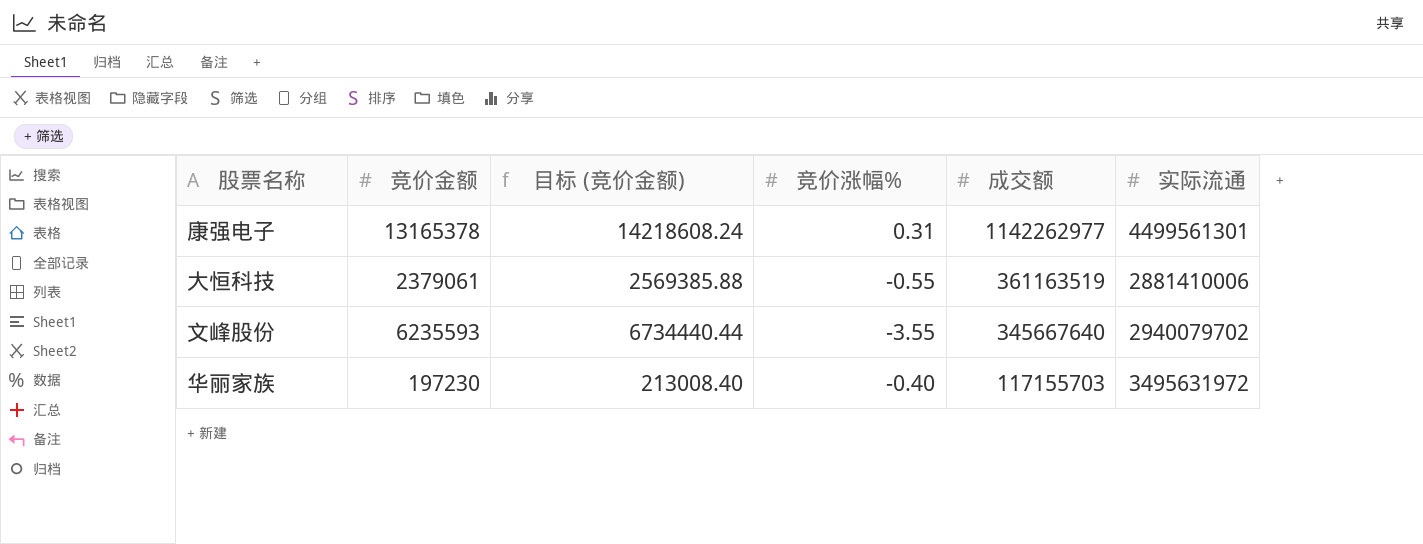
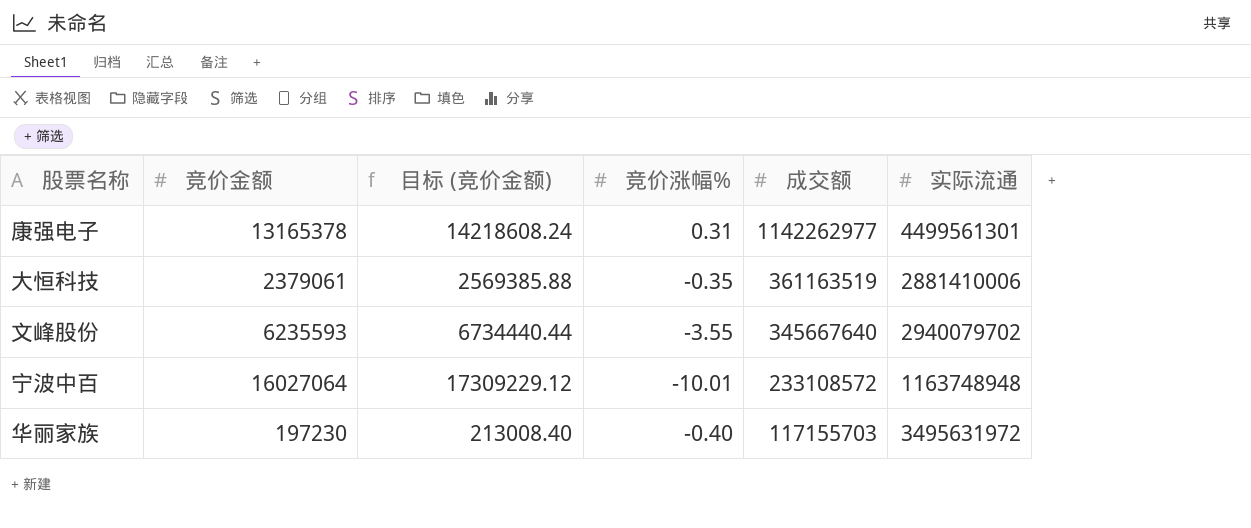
大恒科技 | 竞价涨幅%: -0.55 -> -0.35
row 宁波中百: none -> 16027064 | 17309229.12 | -10.01 | 233108572 | 1163748948

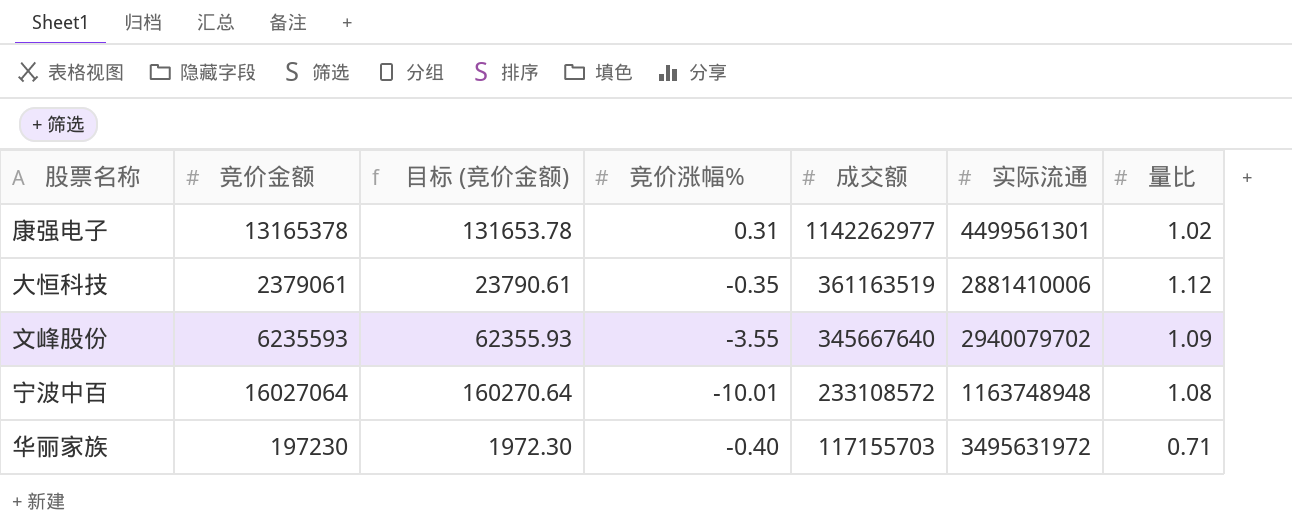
column 目标 (竞价金额) | formula: [竞价金额] * 1.08 -> [竞价金额] * 0.01
column 量比 | position: none -> 7

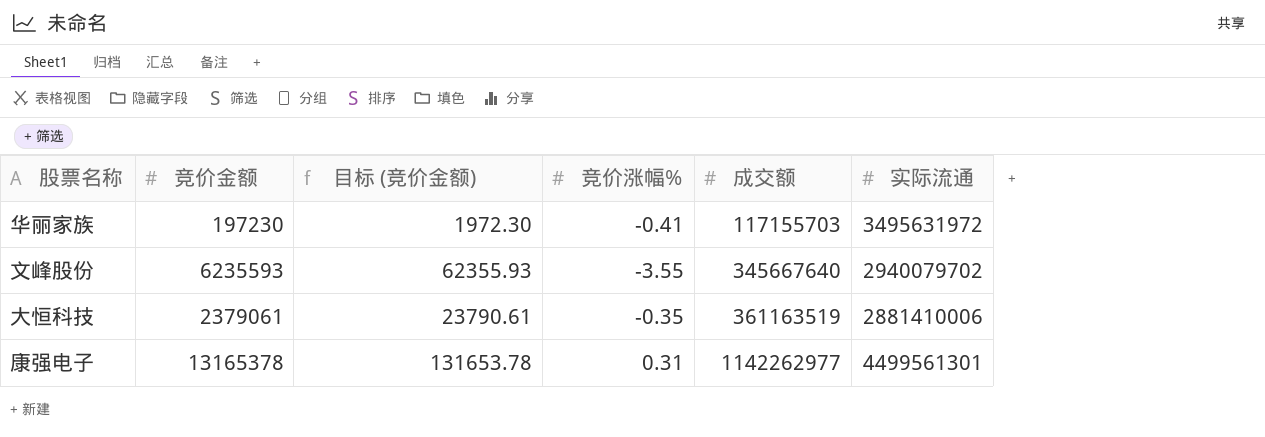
row order: 成交额 descending -> 成交额 ascending
column 量比 | position: 7 -> none
row 宁波中百: 16027064 | 160270.64 | -10.01 | 233108572 | 1163748948 | 1.08 -> none
华丽家族 | 竞价涨幅%: -0.40 -> -0.41

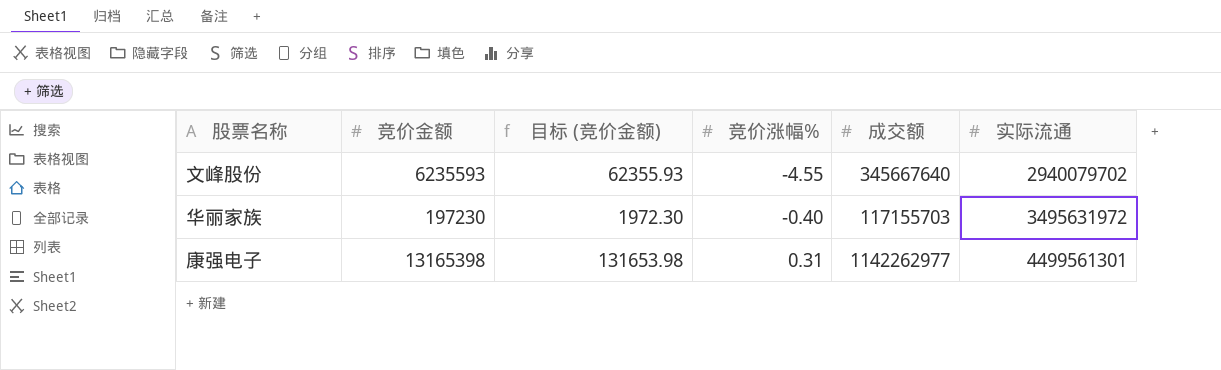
row order: 成交额 ascending -> 竞价涨幅% ascending
row 大恒科技: 2379061 | 23790.61 | -0.35 | 361163519 | 2881410006 -> none
文峰股份 | 竞价涨幅%: -3.55 -> -4.55
华丽家族 | 竞价涨幅%: -0.41 -> -0.40
康强电子 | 竞价金额: 13165378 -> 13165398
康强电子 | 目标 (竞价金额): 131653.78 -> 131653.98

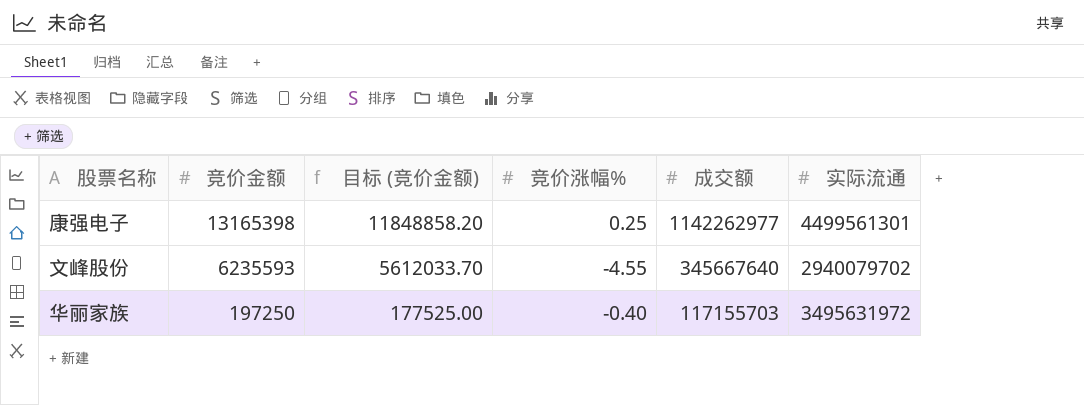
row order: 竞价涨幅% ascending -> 竞价金额 descending
column 目标 (竞价金额) | formula: [竞价金额] * 0.01 -> [竞价金额] * 0.9
康强电子 | 竞价涨幅%: 0.31 -> 0.25
华丽家族 | 竞价金额: 197230 -> 197250

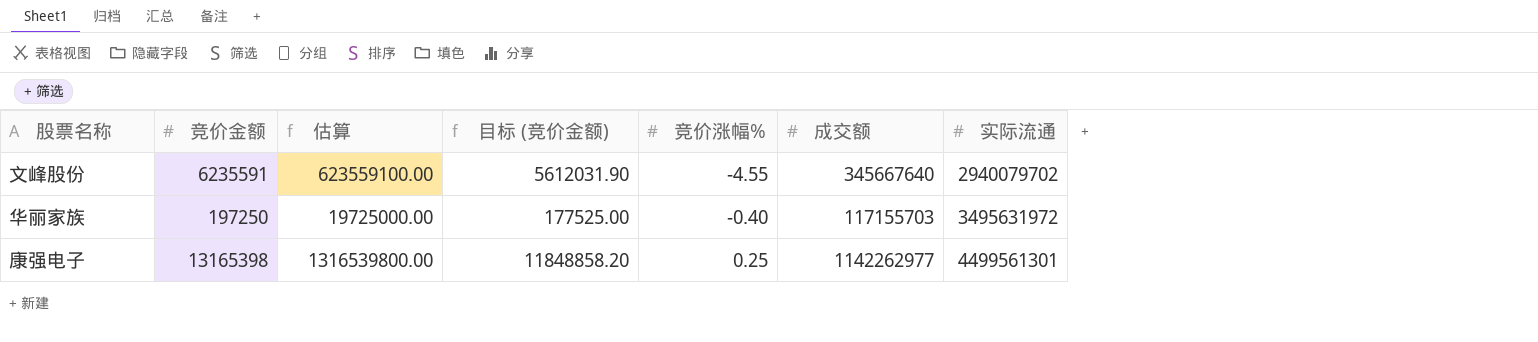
row order: 竞价金额 descending -> 竞价涨幅% ascending
column 估算 | formula: none -> [竞价金额] * 100
文峰股份 | 竞价金额: 6235593 -> 6235591
文峰股份 | 目标 (竞价金额): 5612033.70 -> 5612031.90

